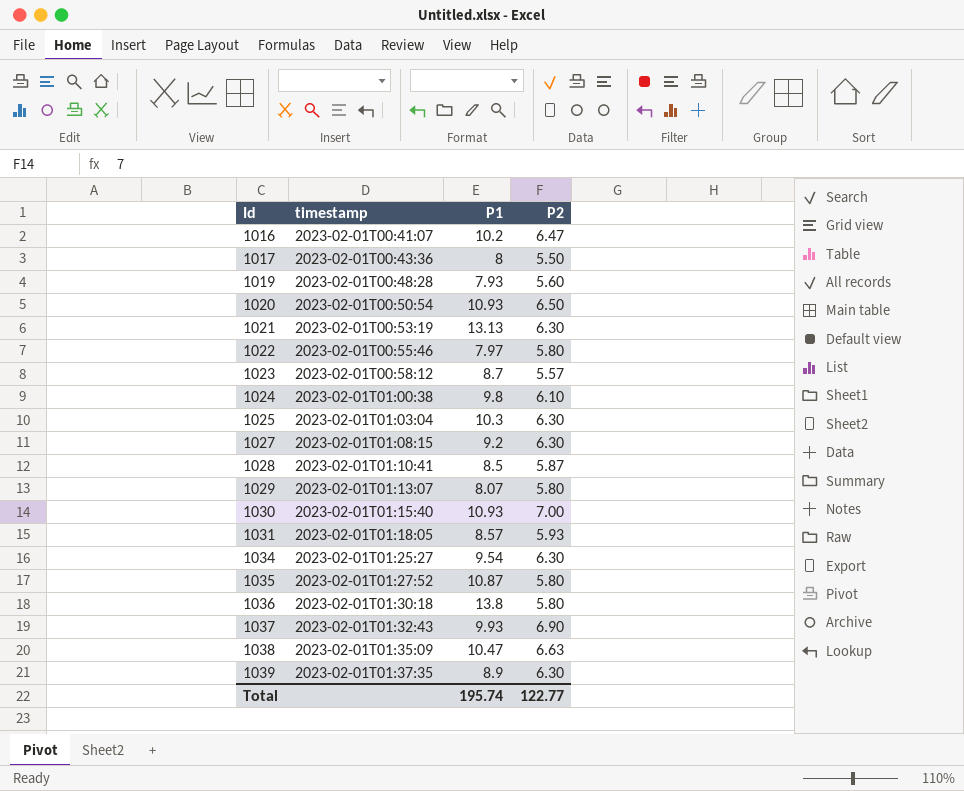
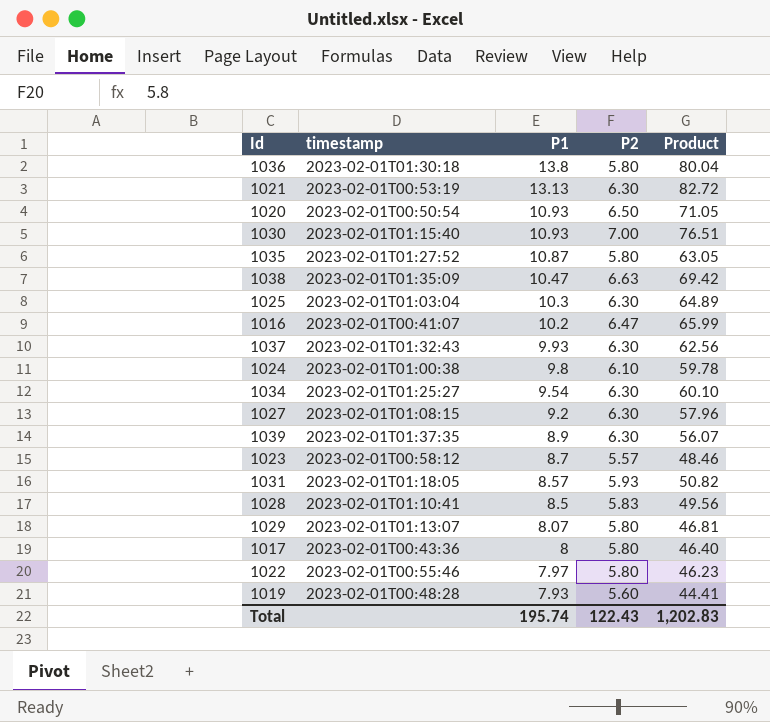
row order: Id ascending -> P1 descending
column Product | formula: none -> [P1] * [P2]
1037 | P2: 6.90 -> 6.30
1028 | P2: 5.87 -> 5.83
1017 | P2: 5.50 -> 5.80
Total | P2: 122.77 -> 122.43

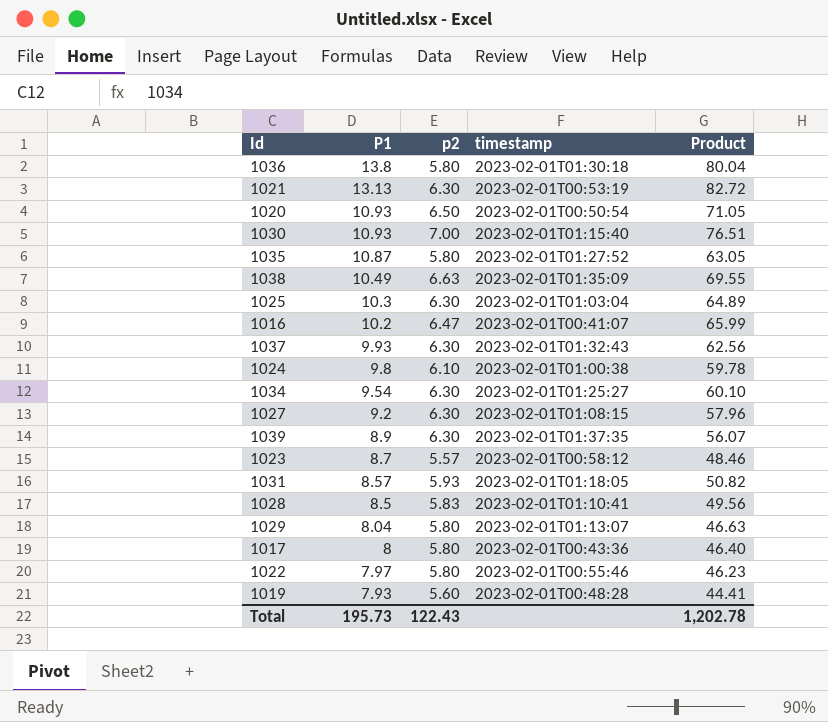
column name: P2 -> p2
column timestamp | position: 2 -> 4
1038 | P1: 10.47 -> 10.49
1038 | Product: 69.42 -> 69.55
1029 | P1: 8.07 -> 8.04
1029 | Product: 46.81 -> 46.63
Total | P1: 195.74 -> 195.73
Total | Product: 1,202.83 -> 1,202.78

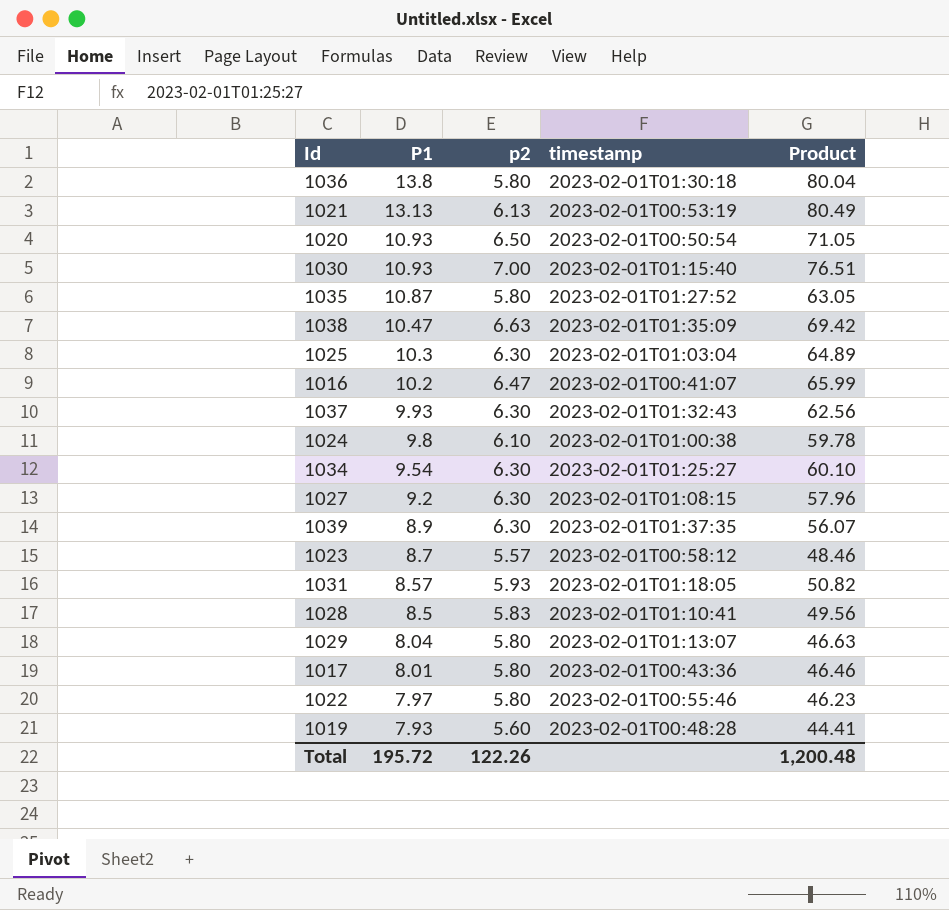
1021 | p2: 6.30 -> 6.13
1021 | Product: 82.72 -> 80.49
1038 | P1: 10.49 -> 10.47
1038 | Product: 69.55 -> 69.42
1017 | P1: 8 -> 8.01
1017 | Product: 46.40 -> 46.46
Total | P1: 195.73 -> 195.72
Total | p2: 122.43 -> 122.26
Total | Product: 1,202.78 -> 1,200.48

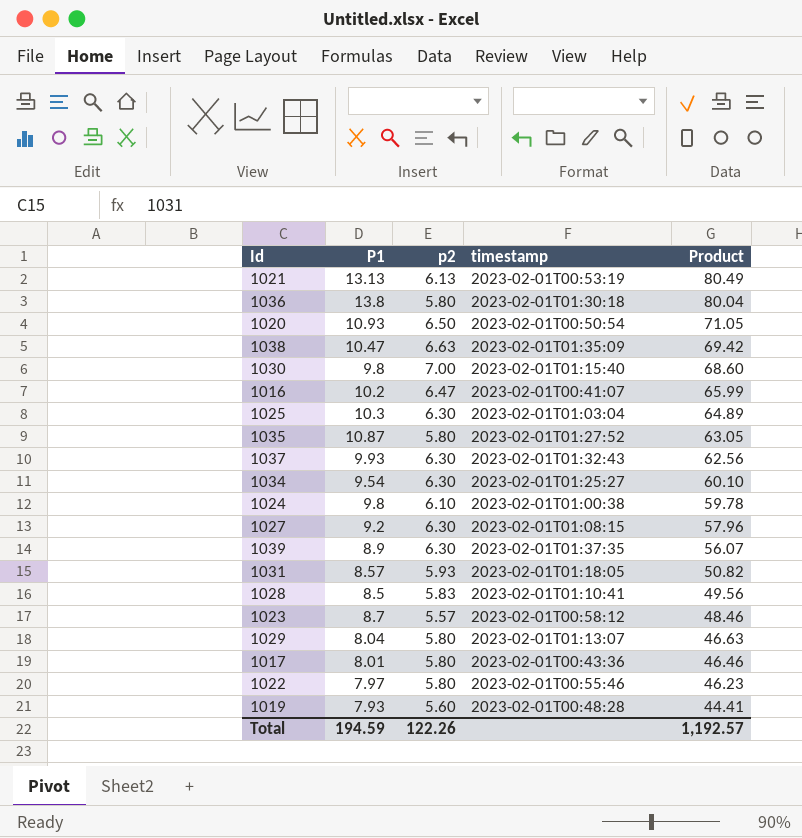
row order: P1 descending -> Product descending
1030 | P1: 10.93 -> 9.8
1030 | Product: 76.51 -> 68.60
Total | P1: 195.72 -> 194.59
Total | Product: 1,200.48 -> 1,192.57

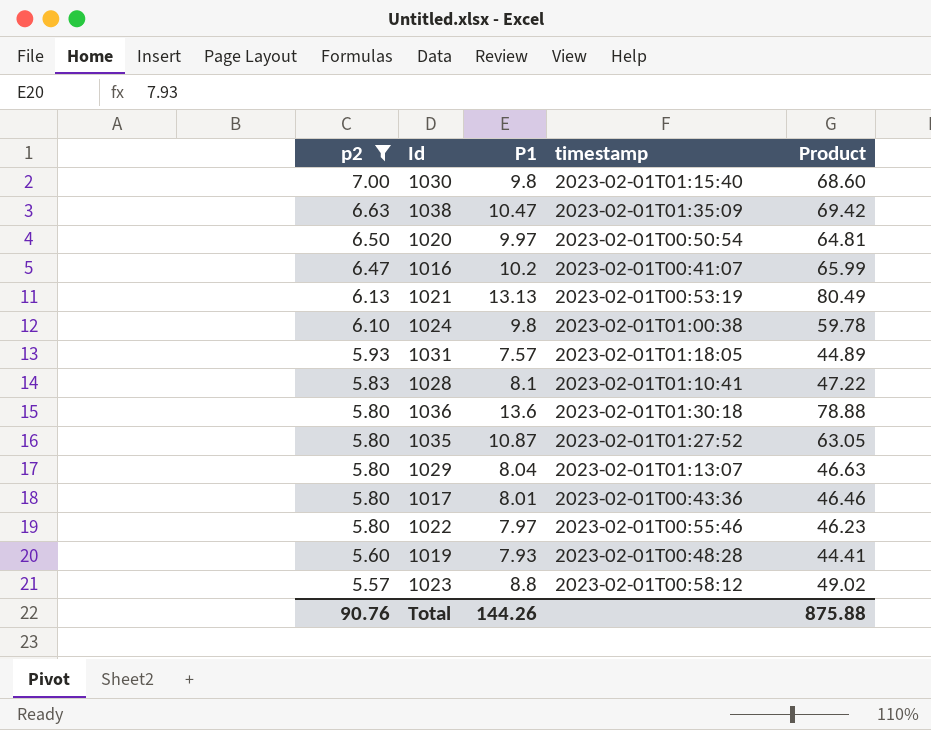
filter: none -> p2 != 6.30
row order: Product descending -> p2 descending
column p2 | position: 3 -> 1
1020 | P1: 10.93 -> 9.97
1020 | Product: 71.05 -> 64.81
1031 | P1: 8.57 -> 7.57
1031 | Product: 50.82 -> 44.89
1028 | P1: 8.5 -> 8.1
1028 | Product: 49.56 -> 47.22
1036 | P1: 13.8 -> 13.6
1036 | Product: 80.04 -> 78.88
1023 | P1: 8.7 -> 8.8
1023 | Product: 48.46 -> 49.02
Total | p2: 122.26 -> 90.76
Total | P1: 194.59 -> 144.26
Total | Product: 1,192.57 -> 875.88

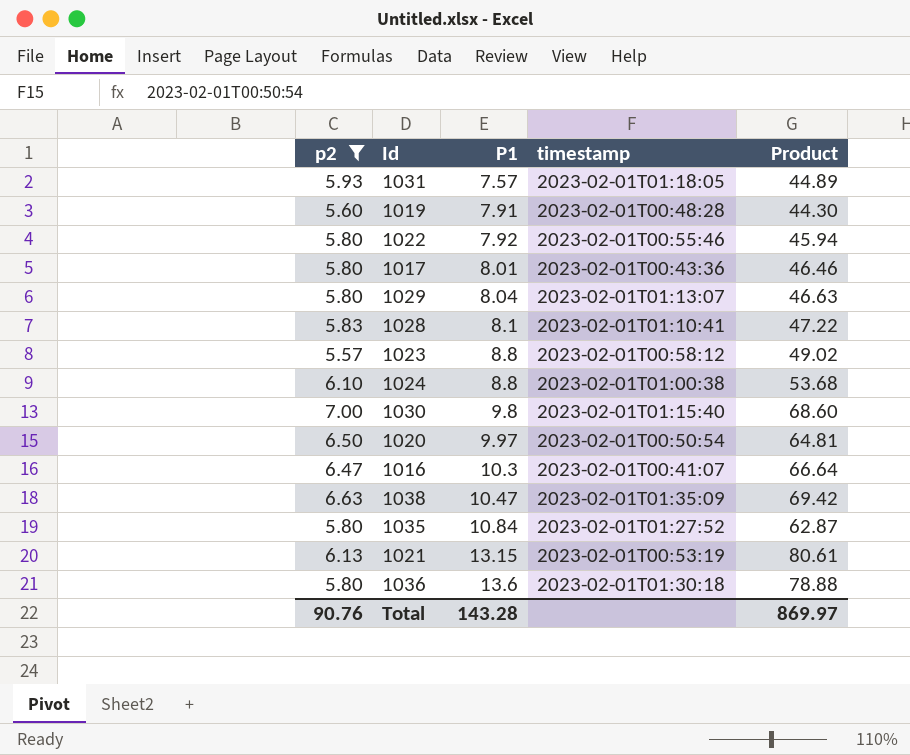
row order: p2 descending -> P1 ascending
1019 | P1: 7.93 -> 7.91
1019 | Product: 44.41 -> 44.30
1022 | P1: 7.97 -> 7.92
1022 | Product: 46.23 -> 45.94
1024 | P1: 9.8 -> 8.8
1024 | Product: 59.78 -> 53.68
1016 | P1: 10.2 -> 10.3
1016 | Product: 65.99 -> 66.64
1035 | P1: 10.87 -> 10.84
1035 | Product: 63.05 -> 62.87
1021 | P1: 13.13 -> 13.15
1021 | Product: 80.49 -> 80.61
Total | P1: 144.26 -> 143.28
Total | Product: 875.88 -> 869.97

